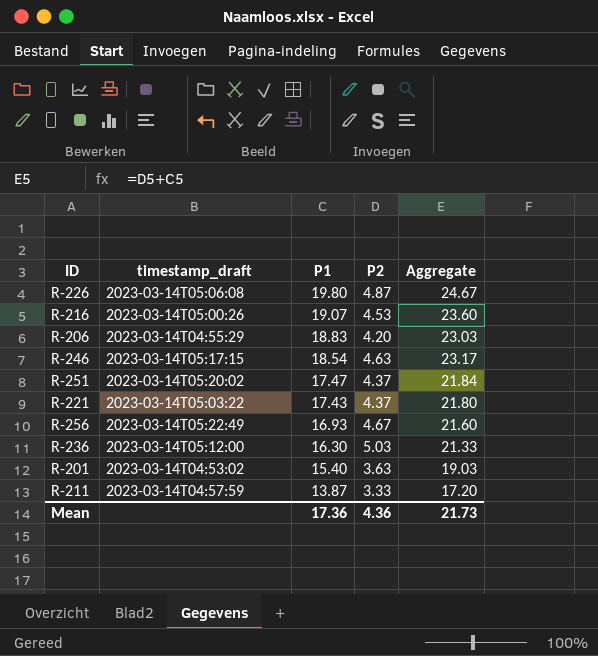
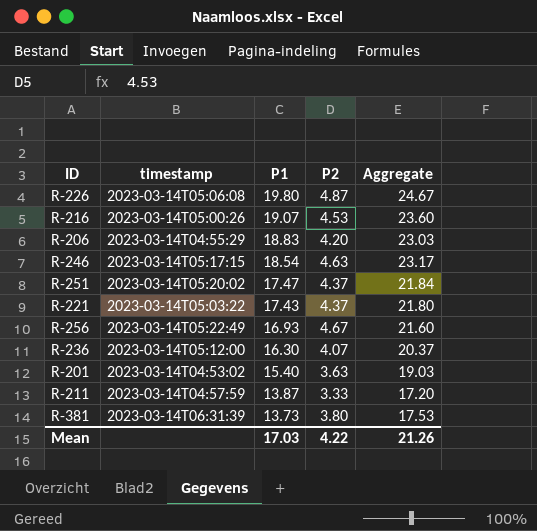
column name: timestamp_draft -> timestamp
R-236 | P2: 5.03 -> 4.07
R-236 | Aggregate: 21.33 -> 20.37
row R-381: none -> 2023-03-14T06:31:39 | 13.73 | 3.80 | 17.53
Mean | P1: 17.36 -> 17.03
Mean | P2: 4.36 -> 4.22
Mean | Aggregate: 21.73 -> 21.26

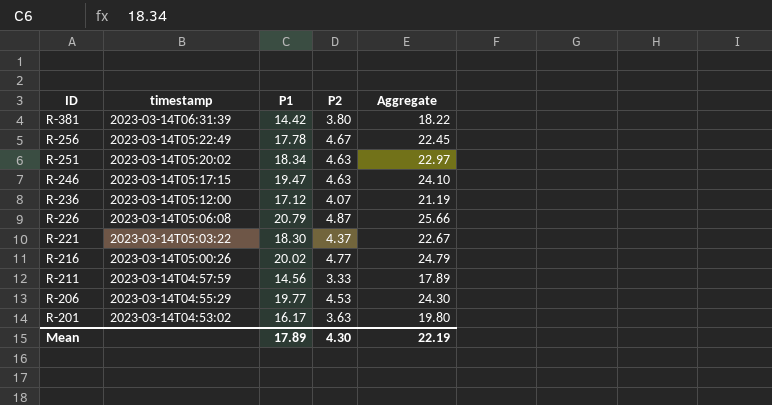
row order: P1 descending -> ID descending
R-381 | P1: 13.73 -> 14.42
R-381 | Aggregate: 17.53 -> 18.22
R-256 | P1: 16.93 -> 17.78
R-256 | Aggregate: 21.60 -> 22.45
R-251 | P1: 17.47 -> 18.34
R-251 | P2: 4.37 -> 4.63
R-251 | Aggregate: 21.84 -> 22.97
R-246 | P1: 18.54 -> 19.47
R-246 | Aggregate: 23.17 -> 24.10
R-236 | P1: 16.30 -> 17.12
R-236 | Aggregate: 20.37 -> 21.19
R-226 | P1: 19.80 -> 20.79
R-226 | Aggregate: 24.67 -> 25.66
R-221 | P1: 17.43 -> 18.30
R-221 | Aggregate: 21.80 -> 22.67
R-216 | P1: 19.07 -> 20.02
R-216 | P2: 4.53 -> 4.77
R-216 | Aggregate: 23.60 -> 24.79
R-211 | P1: 13.87 -> 14.56
R-211 | Aggregate: 17.20 -> 17.89
R-206 | P1: 18.83 -> 19.77
R-206 | P2: 4.20 -> 4.53
R-206 | Aggregate: 23.03 -> 24.30
R-201 | P1: 15.40 -> 16.17
R-201 | Aggregate: 19.03 -> 19.80
Mean | P1: 17.03 -> 17.89
Mean | P2: 4.22 -> 4.30
Mean | Aggregate: 21.26 -> 22.19

